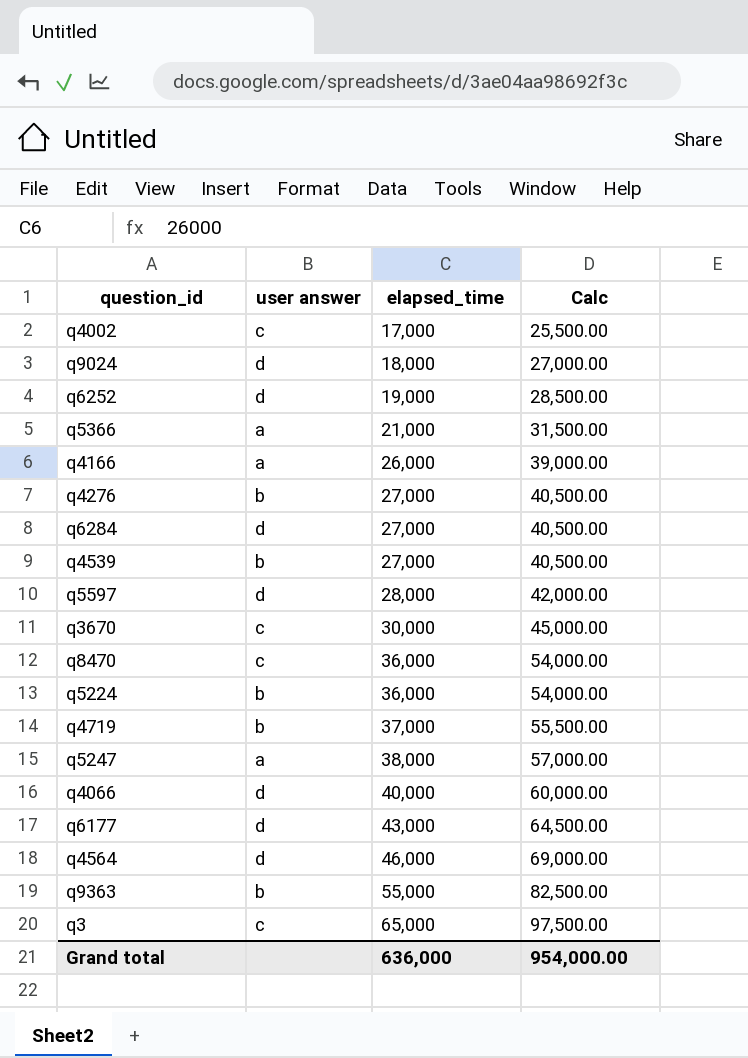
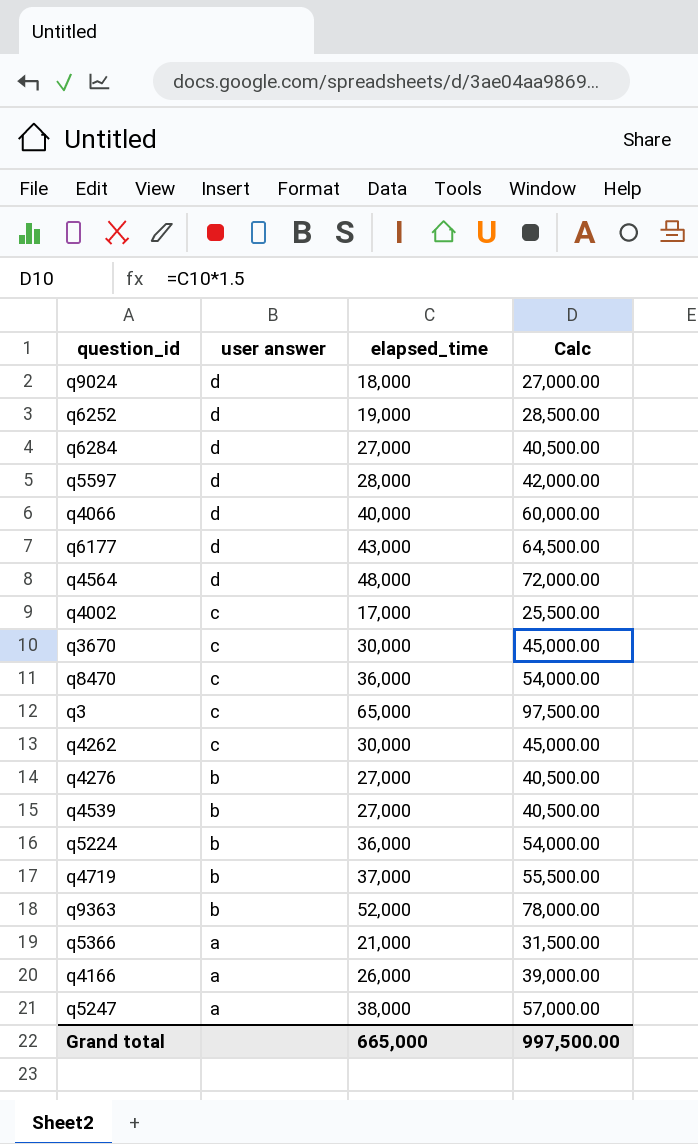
row order: elapsed_time ascending -> user answer descending
q4564 | elapsed_time: 46,000 -> 48,000
q4564 | Calc: 69,000.00 -> 72,000.00
row q4262: none -> c | 30,000 | 45,000.00
q9363 | elapsed_time: 55,000 -> 52,000
q9363 | Calc: 82,500.00 -> 78,000.00
Grand total | elapsed_time: 636,000 -> 665,000
Grand total | Calc: 954,000.00 -> 997,500.00

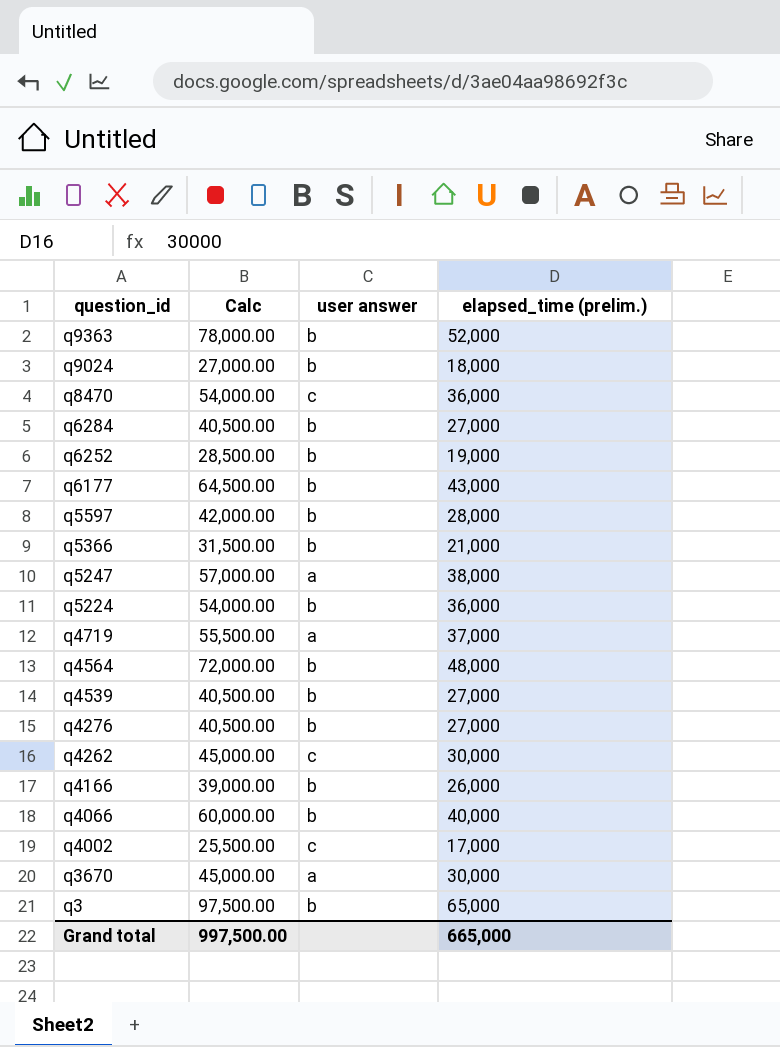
row order: user answer descending -> question_id descending
column Calc | position: 4 -> 2
column name: elapsed_time -> elapsed_time (prelim.)
q9024 | user answer: d -> b
q6284 | user answer: d -> b
q6252 | user answer: d -> b
q6177 | user answer: d -> b
q5597 | user answer: d -> b
q5366 | user answer: a -> b
q4719 | user answer: b -> a
q4564 | user answer: d -> b
q4166 | user answer: a -> b
q4066 | user answer: d -> b
q3670 | user answer: c -> a
q3 | user answer: c -> b

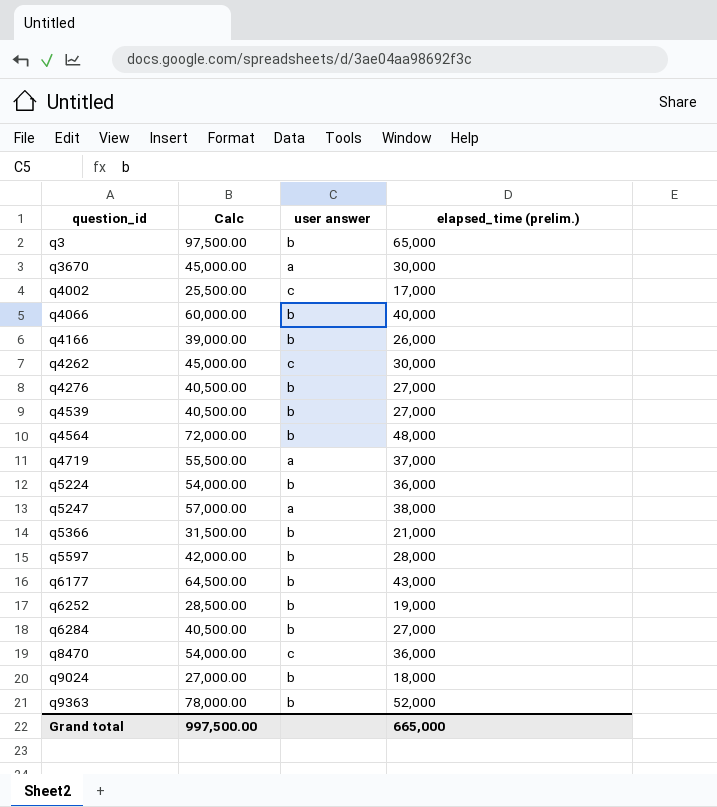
row order: question_id descending -> question_id ascending

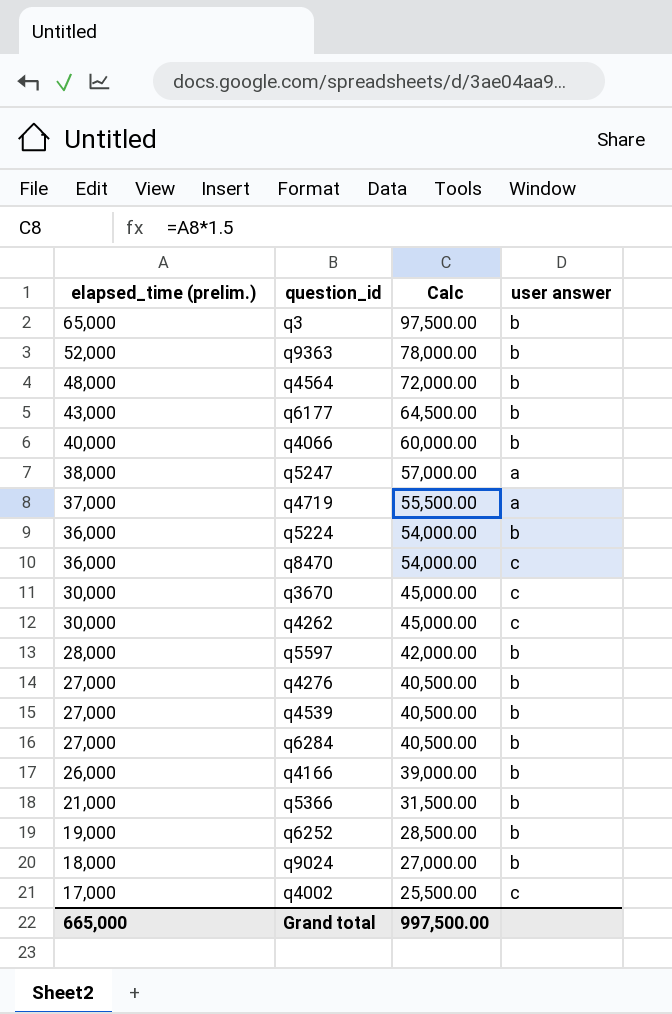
row order: question_id ascending -> elapsed_time (prelim.) descending
column elapsed_time (prelim.) | position: 4 -> 1
q3670 | user answer: a -> c

